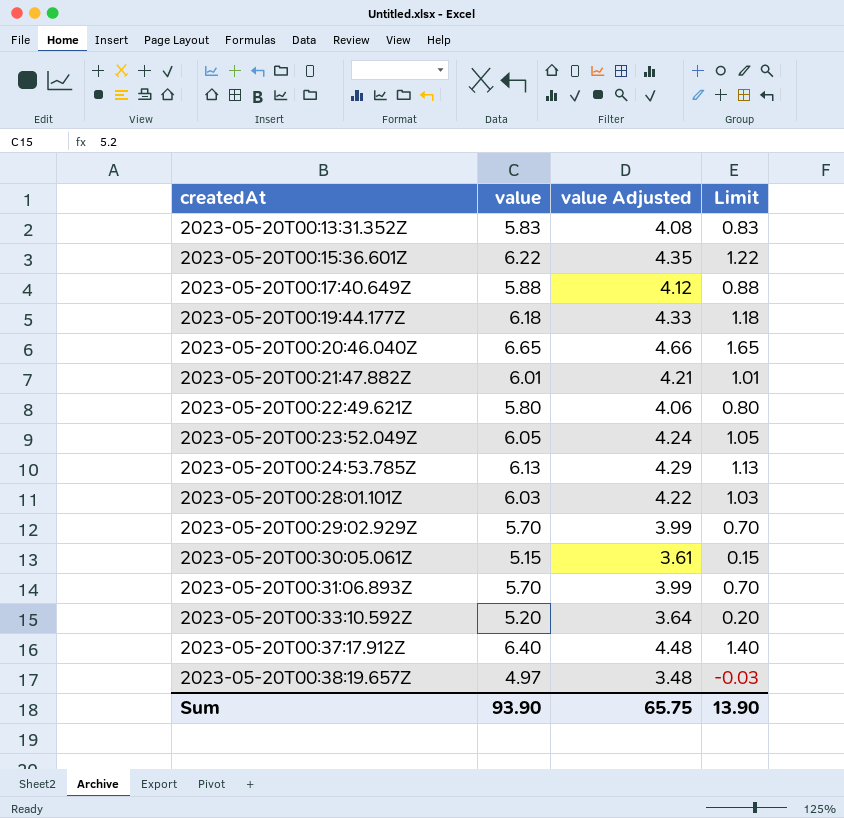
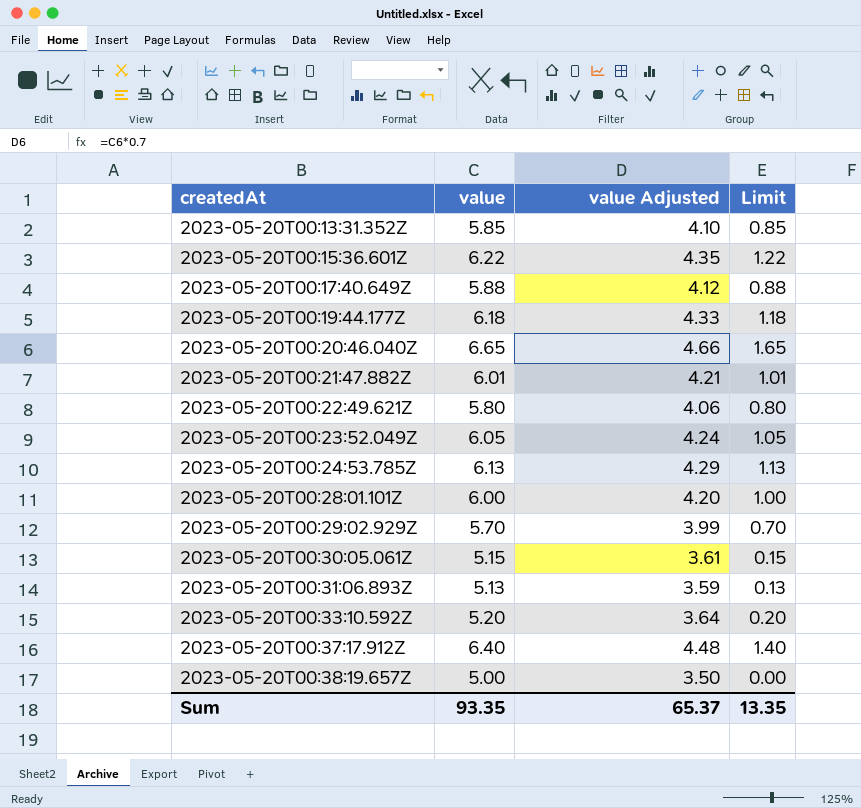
2023-05-20T00:13:31.352Z | value: 5.83 -> 5.85
2023-05-20T00:13:31.352Z | value Adjusted: 4.08 -> 4.10
2023-05-20T00:13:31.352Z | Limit: 0.83 -> 0.85
2023-05-20T00:28:01.101Z | value: 6.03 -> 6.00
2023-05-20T00:28:01.101Z | value Adjusted: 4.22 -> 4.20
2023-05-20T00:28:01.101Z | Limit: 1.03 -> 1.00
2023-05-20T00:31:06.893Z | value: 5.70 -> 5.13
2023-05-20T00:31:06.893Z | value Adjusted: 3.99 -> 3.59
2023-05-20T00:31:06.893Z | Limit: 0.70 -> 0.13
2023-05-20T00:38:19.657Z | value: 4.97 -> 5.00
2023-05-20T00:38:19.657Z | value Adjusted: 3.48 -> 3.50
2023-05-20T00:38:19.657Z | Limit: -0.03 -> 0.00
Sum | value: 93.90 -> 93.35
Sum | value Adjusted: 65.75 -> 65.37
Sum | Limit: 13.90 -> 13.35

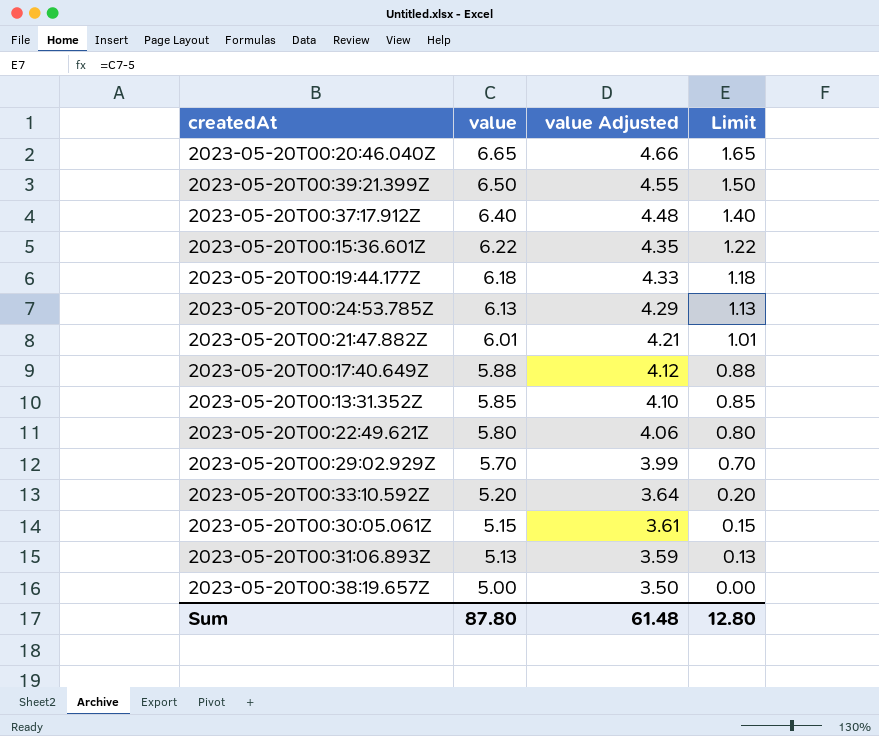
row order: createdAt ascending -> value descending
row 2023-05-20T00:23:52.049Z: 6.05 | 4.24 | 1.05 -> none
row 2023-05-20T00:28:01.101Z: 6.00 | 4.20 | 1.00 -> none
row 2023-05-20T00:39:21.399Z: none -> 6.50 | 4.55 | 1.50
Sum | value: 93.35 -> 87.80
Sum | value Adjusted: 65.37 -> 61.48
Sum | Limit: 13.35 -> 12.80

